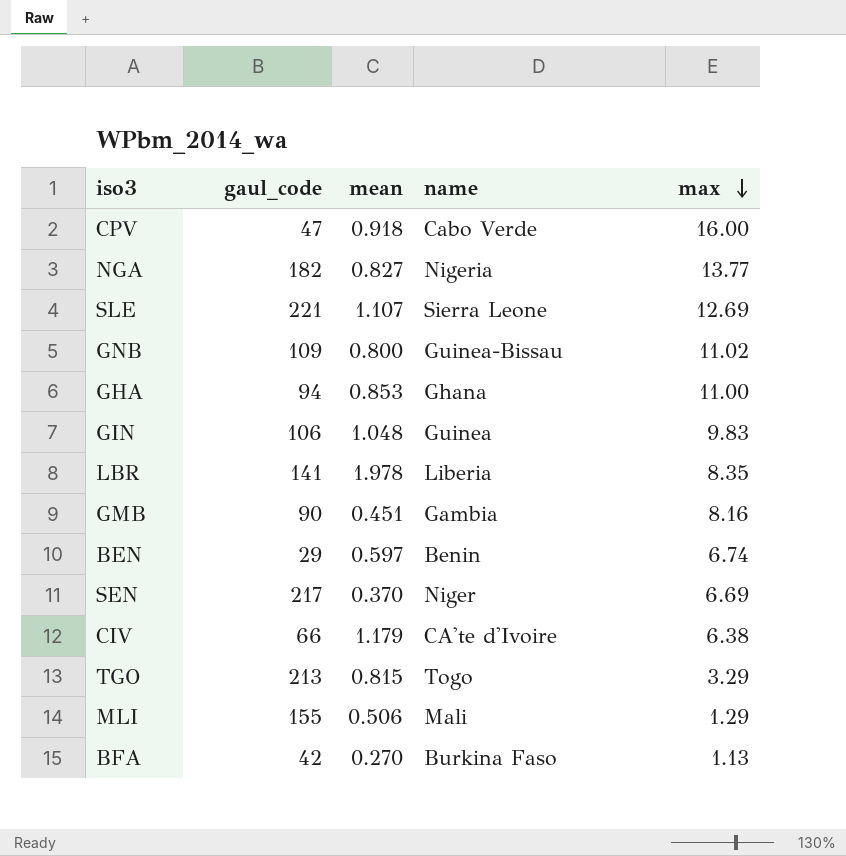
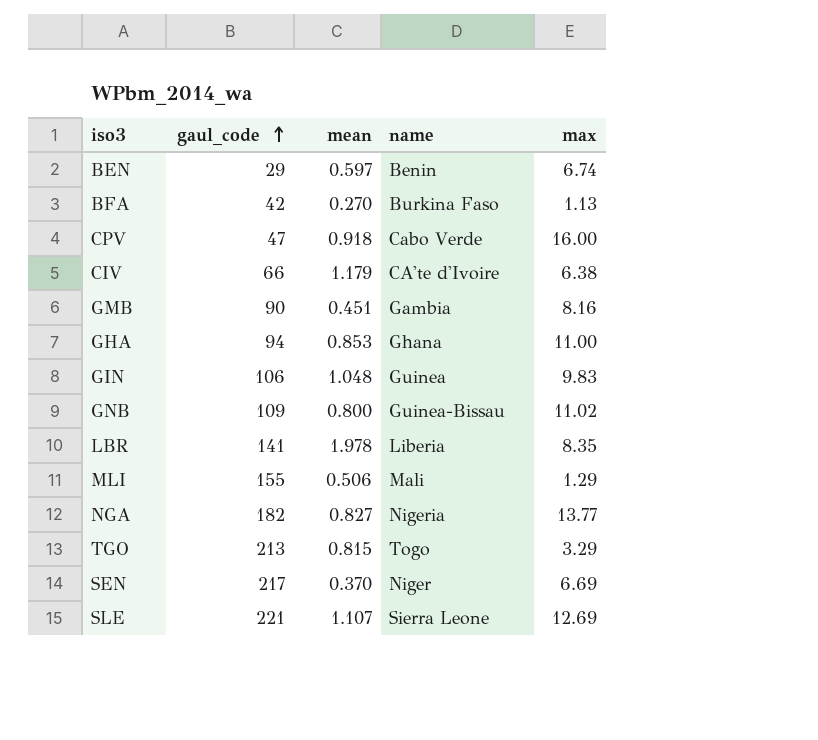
row order: max descending -> gaul_code ascending

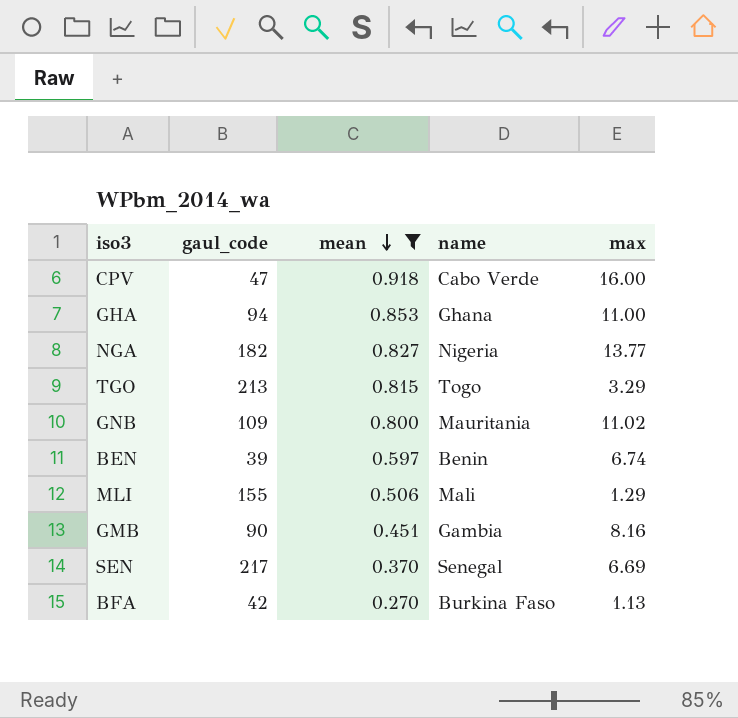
filter: none -> mean <= 0.918
row order: gaul_code ascending -> mean descending
GNB | name: Guinea-Bissau -> Mauritania
BEN | gaul_code: 29 -> 39
SEN | name: Niger -> Senegal

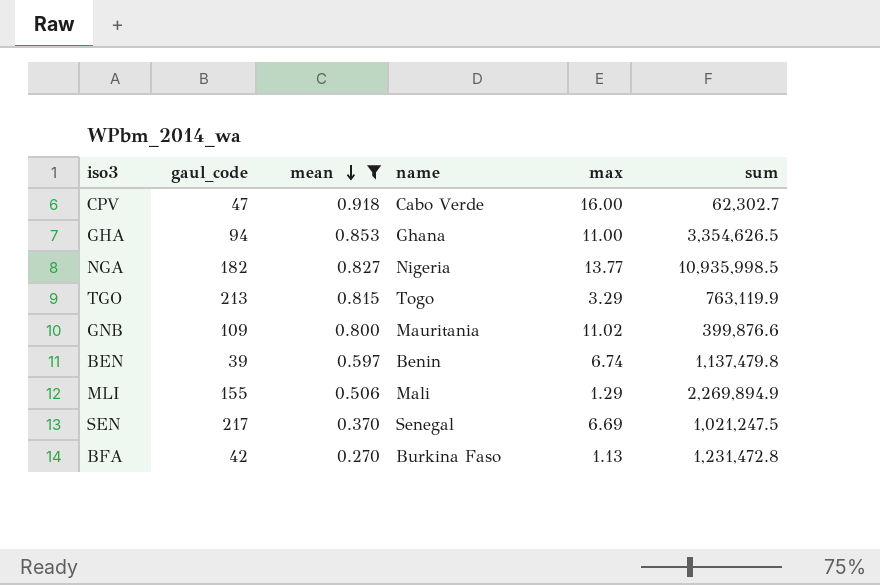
column sum | position: none -> 6
row GMB: 90 | 0.451 | Gambia | 8.16 -> none

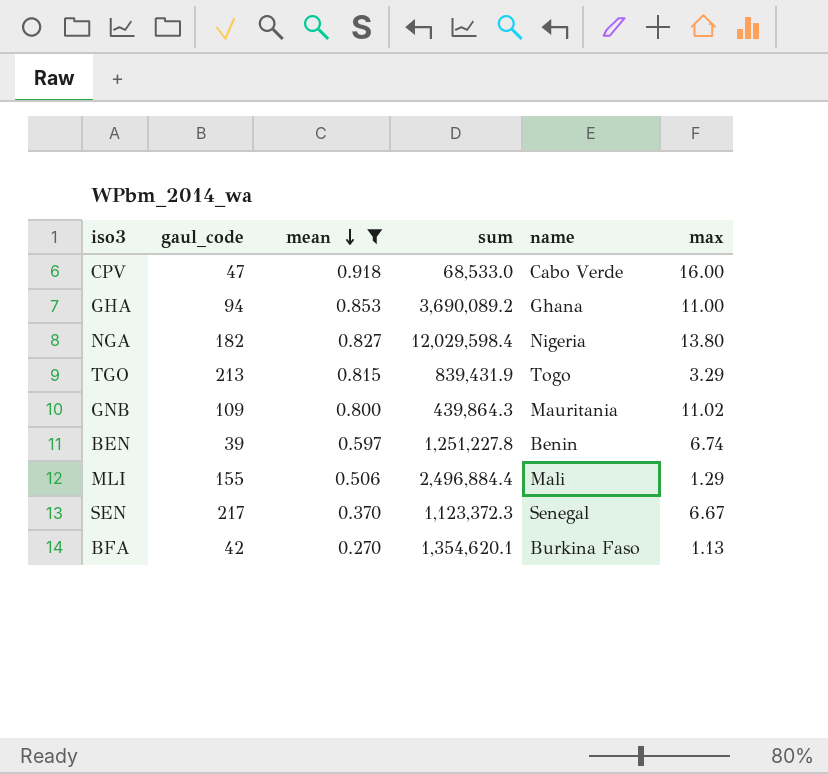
column sum | position: 6 -> 4
CPV | sum: 62,302.7 -> 68,533.0
GHA | sum: 3,354,626.5 -> 3,690,089.2
NGA | sum: 10,935,998.5 -> 12,029,598.4
NGA | max: 13.77 -> 13.80
TGO | sum: 763,119.9 -> 839,431.9
GNB | sum: 399,876.6 -> 439,864.3
BEN | sum: 1,137,479.8 -> 1,251,227.8
MLI | sum: 2,269,894.9 -> 2,496,884.4
SEN | sum: 1,021,247.5 -> 1,123,372.3
SEN | max: 6.69 -> 6.67
BFA | sum: 1,231,472.8 -> 1,354,620.1

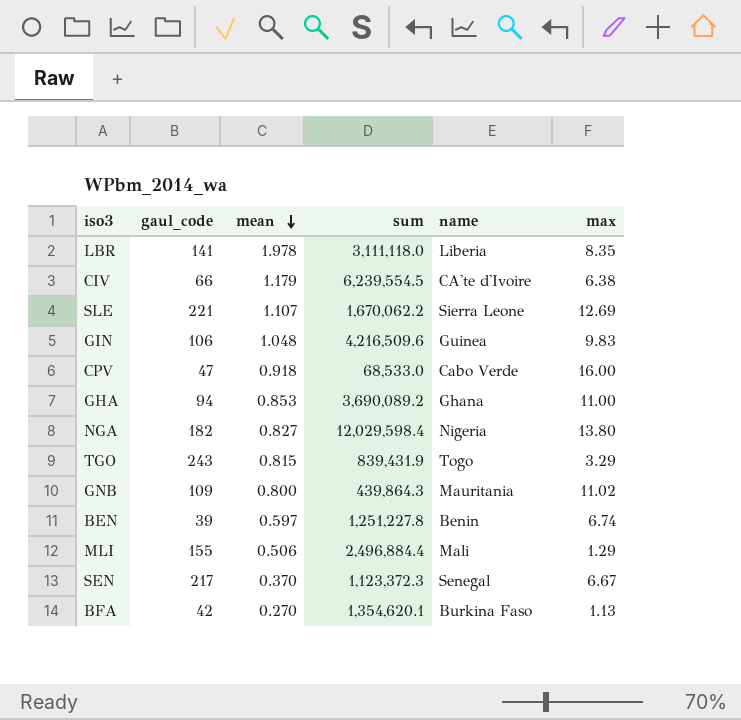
filter: mean <= 0.918 -> none
TGO | gaul_code: 213 -> 243

